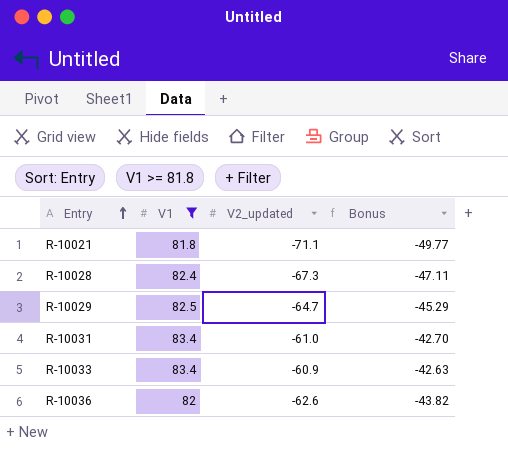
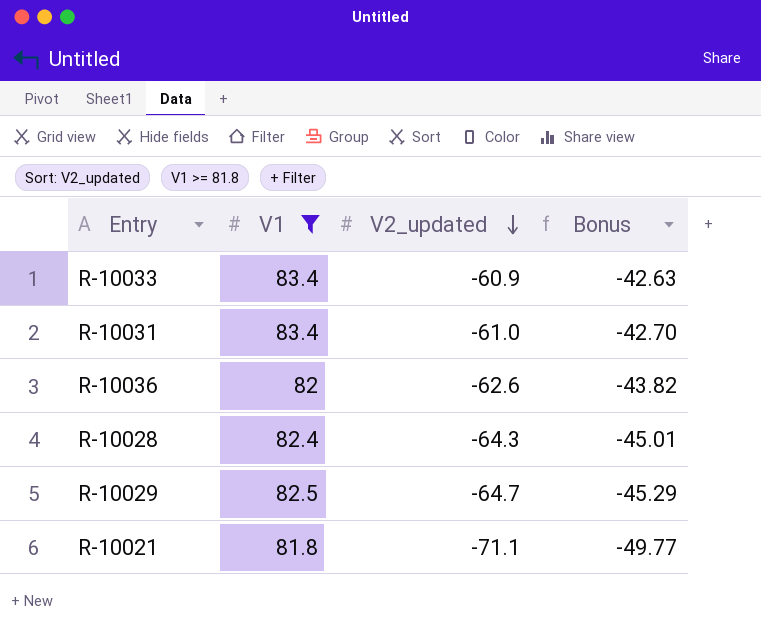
row order: Entry ascending -> V2_updated descending
R-10028 | V2_updated: -67.3 -> -64.3
R-10028 | Bonus: -47.11 -> -45.01

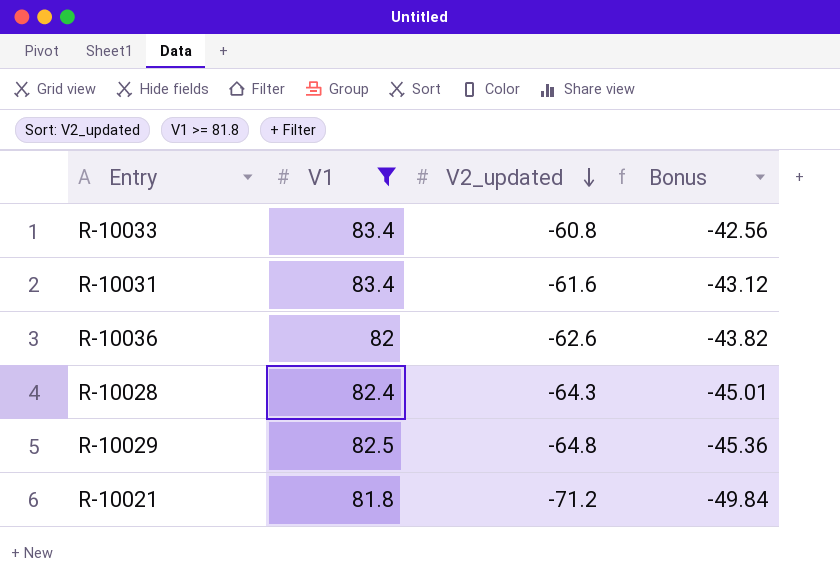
R-10033 | V2_updated: -60.9 -> -60.8
R-10033 | Bonus: -42.63 -> -42.56
R-10031 | V2_updated: -61.0 -> -61.6
R-10031 | Bonus: -42.70 -> -43.12
R-10029 | V2_updated: -64.7 -> -64.8
R-10029 | Bonus: -45.29 -> -45.36
R-10021 | V2_updated: -71.1 -> -71.2
R-10021 | Bonus: -49.77 -> -49.84

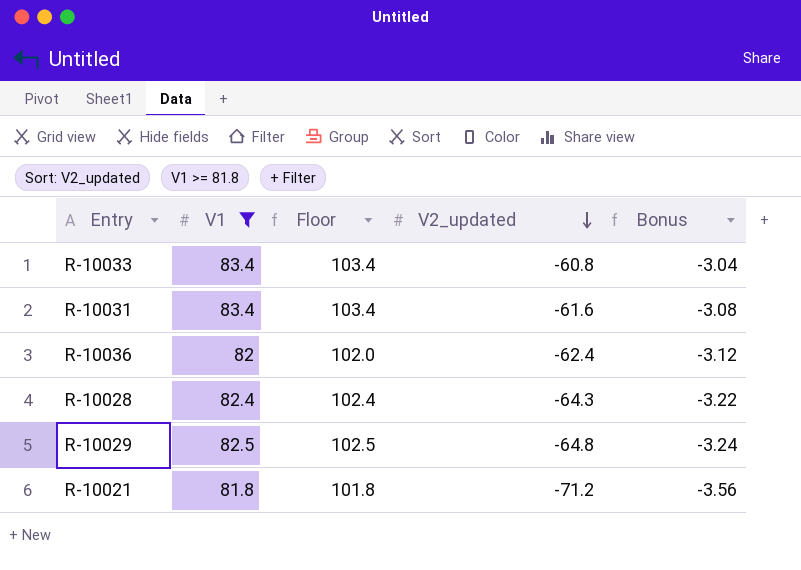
column Floor | formula: none -> [V1] + 20
column Bonus | formula: [V2_updated] * 0.7 -> [V2_updated] * 0.05
R-10036 | V2_updated: -62.6 -> -62.4

